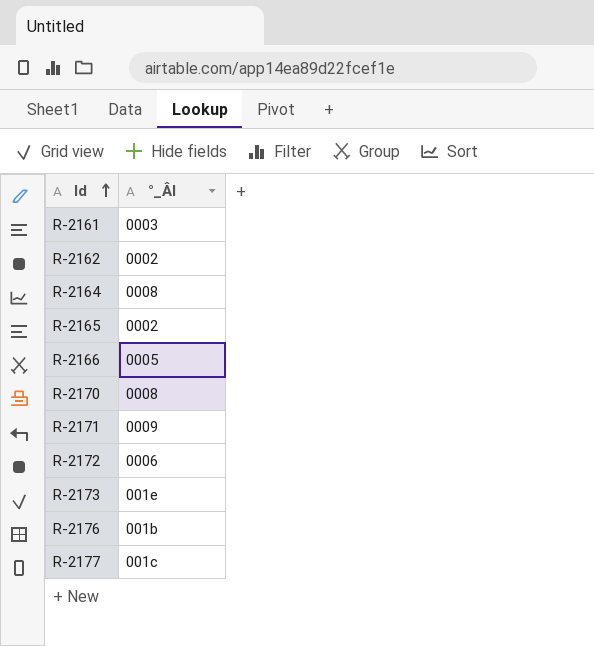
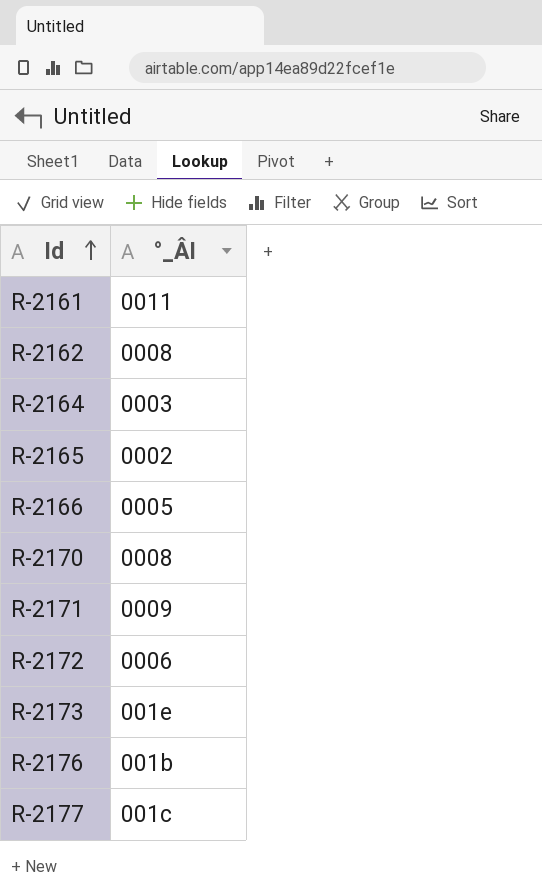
R-2161 | °_ÂI: 0003 -> 0011
R-2162 | °_ÂI: 0002 -> 0008
R-2164 | °_ÂI: 0008 -> 0003

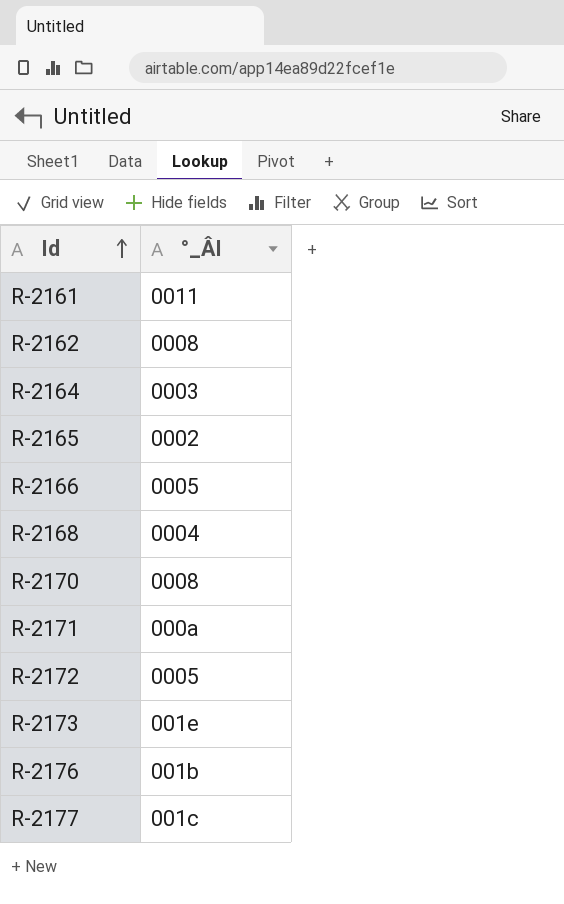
row R-2168: none -> 0004
R-2171 | °_ÂI: 0009 -> 000a
R-2172 | °_ÂI: 0006 -> 0005

